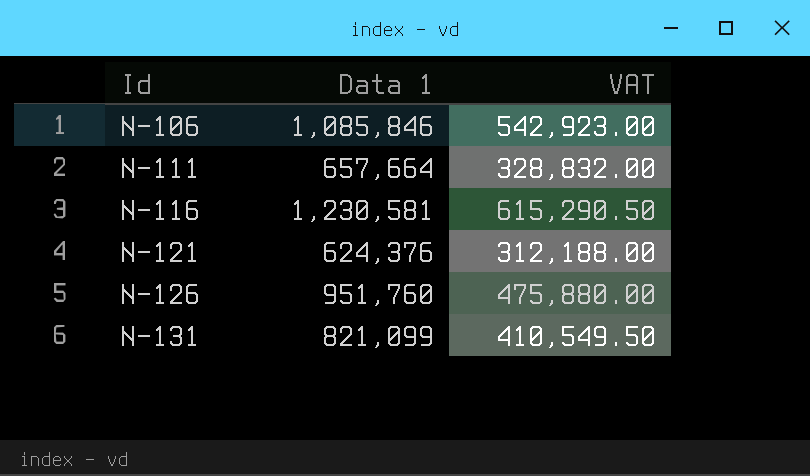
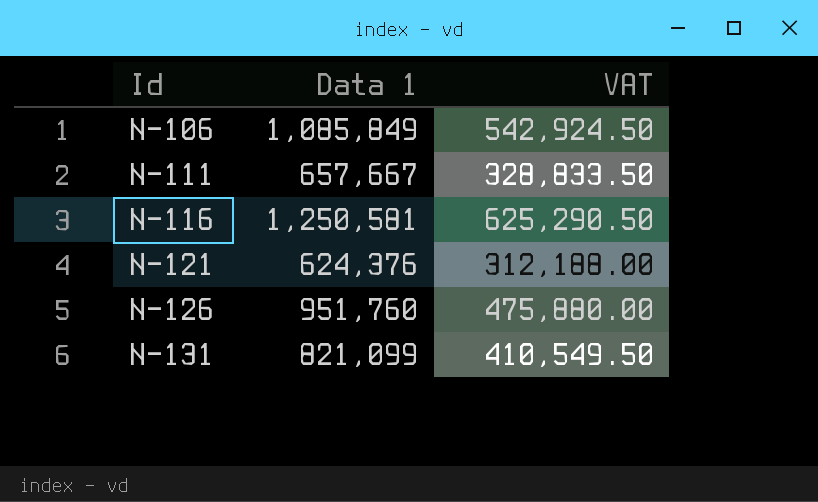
N-106 | Data 1: 1,085,846 -> 1,085,849
N-106 | VAT: 542,923.00 -> 542,924.50
N-111 | Data 1: 657,664 -> 657,667
N-111 | VAT: 328,832.00 -> 328,833.50
N-116 | Data 1: 1,230,581 -> 1,250,581
N-116 | VAT: 615,290.50 -> 625,290.50

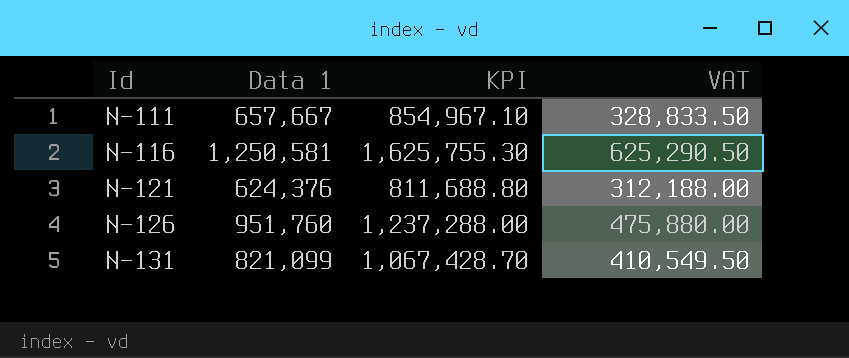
column KPI | formula: none -> [Data 1] * 1.3
row N-106: 1,085,849 | 542,924.50 -> none

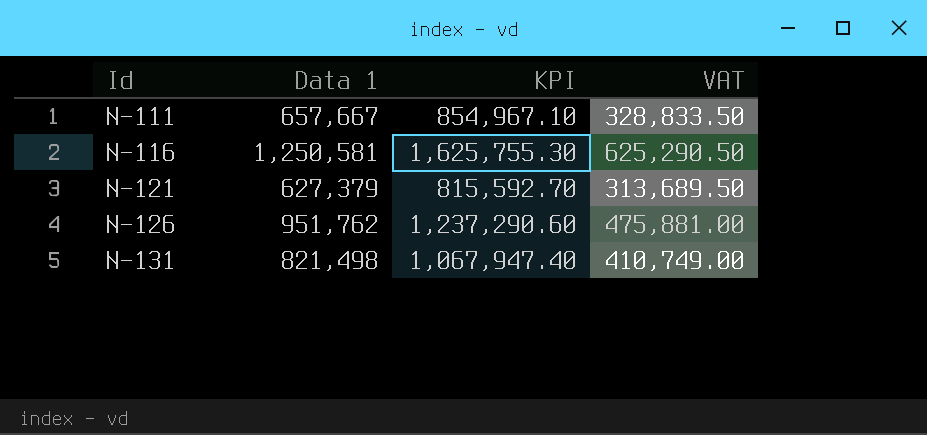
N-121 | Data 1: 624,376 -> 627,379
N-121 | KPI: 811,688.80 -> 815,592.70
N-121 | VAT: 312,188.00 -> 313,689.50
N-126 | Data 1: 951,760 -> 951,762
N-126 | KPI: 1,237,288.00 -> 1,237,290.60
N-126 | VAT: 475,880.00 -> 475,881.00
N-131 | Data 1: 821,099 -> 821,498
N-131 | KPI: 1,067,428.70 -> 1,067,947.40
N-131 | VAT: 410,549.50 -> 410,749.00

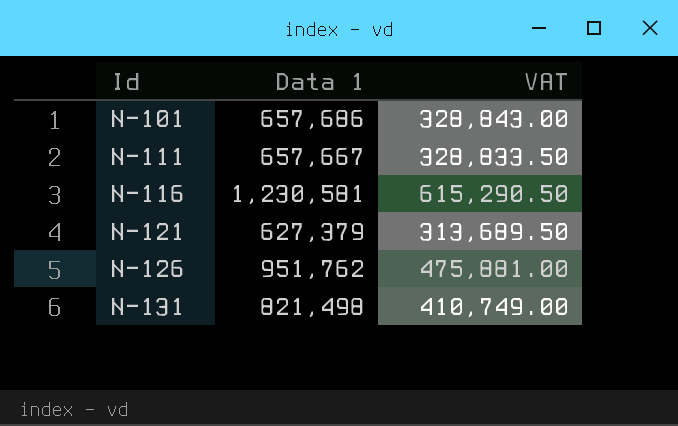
column KPI | formula: [Data 1] * 1.3 -> none
row N-101: none -> 657,686 | 328,843.00
N-116 | Data 1: 1,250,581 -> 1,230,581
N-116 | VAT: 625,290.50 -> 615,290.50

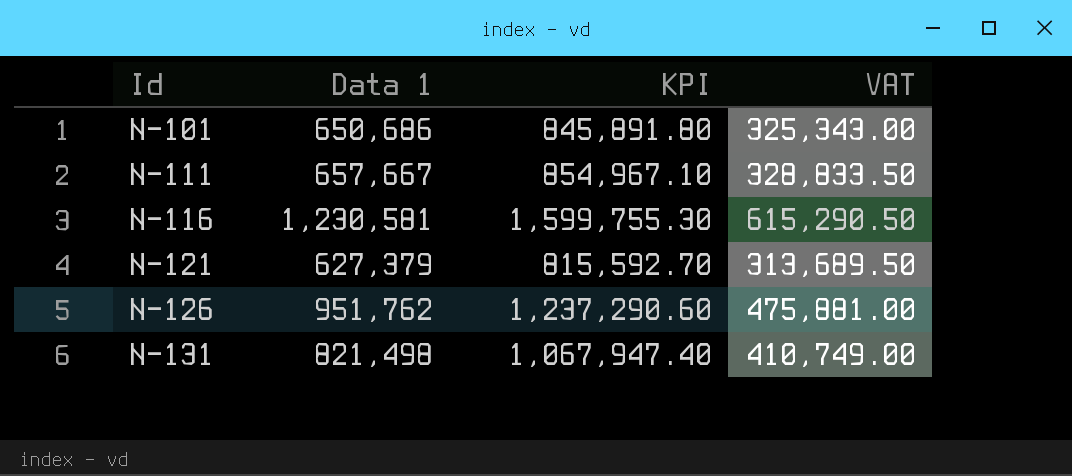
column KPI | formula: none -> [Data 1] * 1.3
N-101 | Data 1: 657,686 -> 650,686
N-101 | VAT: 328,843.00 -> 325,343.00

